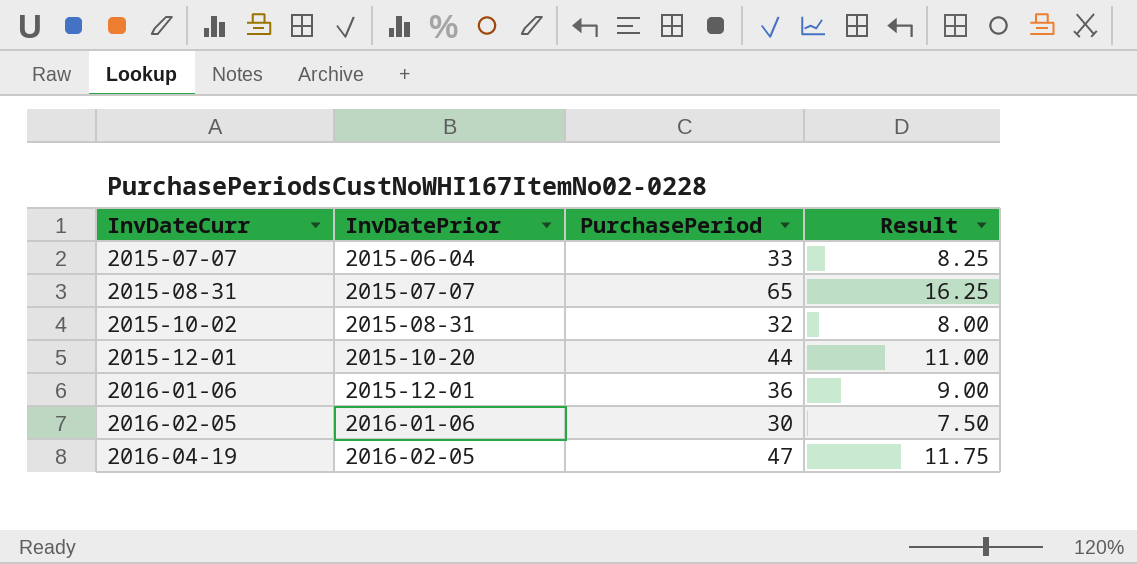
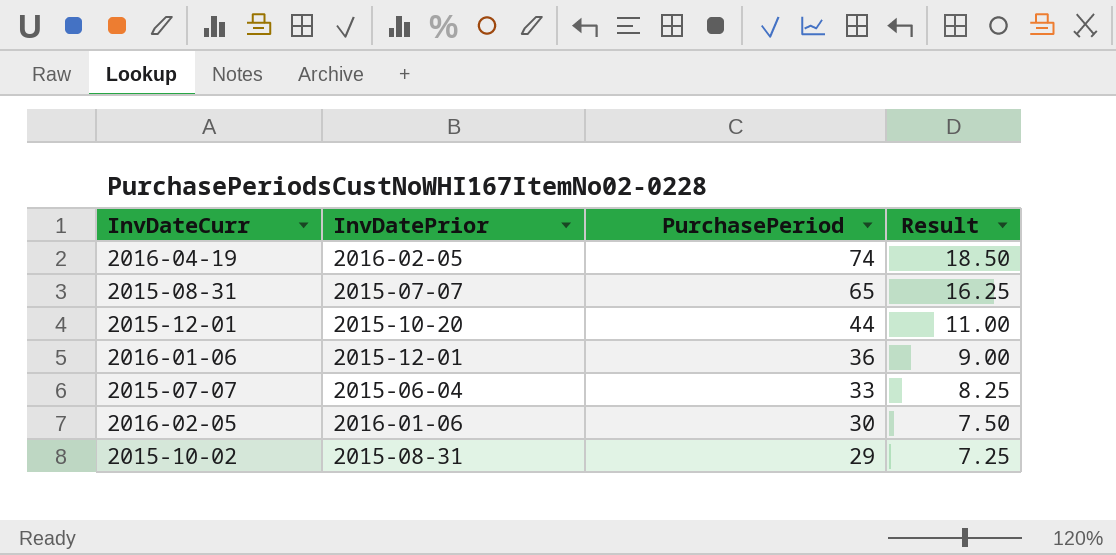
row order: InvDateCurr ascending -> PurchasePeriod descending
2016-04-19 | PurchasePeriod: 47 -> 74
2016-04-19 | Result: 11.75 -> 18.50
2015-10-02 | PurchasePeriod: 32 -> 29
2015-10-02 | Result: 8.00 -> 7.25

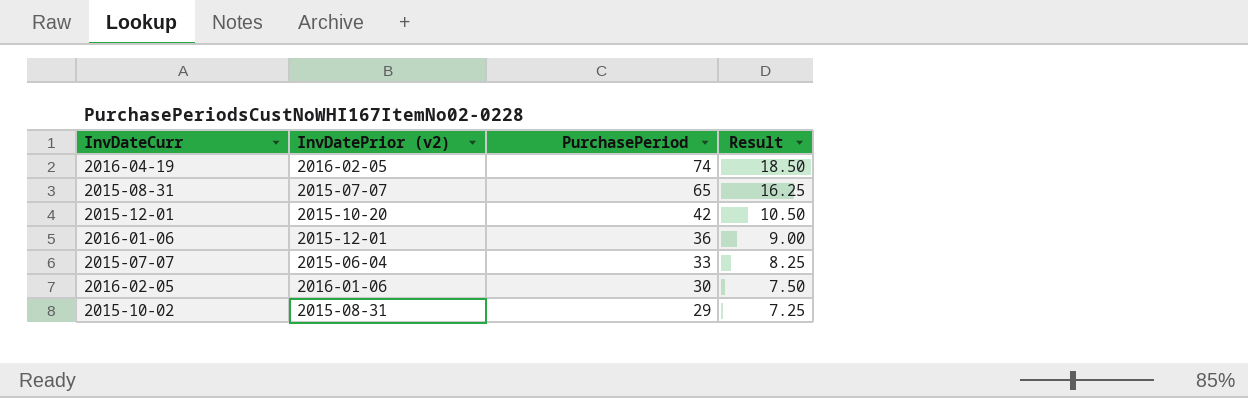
column name: InvDatePrior -> InvDatePrior (v2)
2015-12-01 | PurchasePeriod: 44 -> 42
2015-12-01 | Result: 11.00 -> 10.50

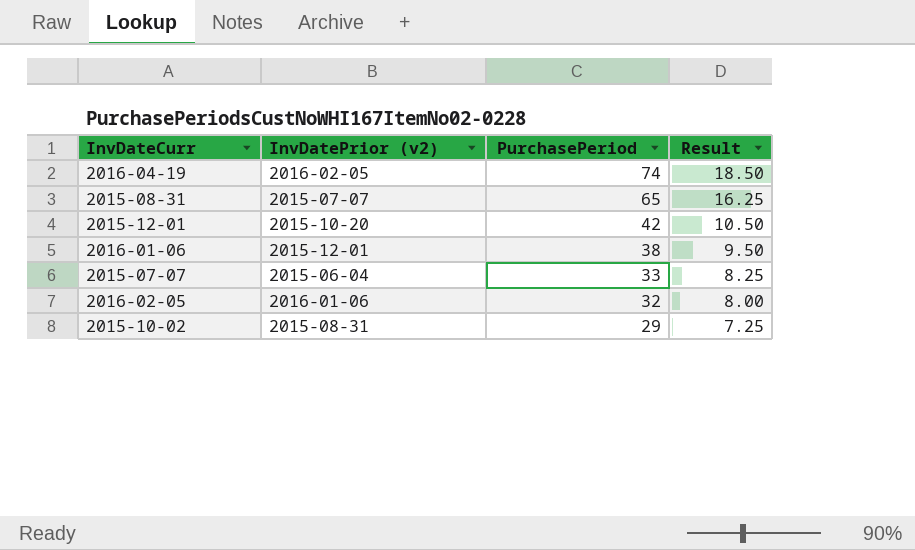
2016-01-06 | PurchasePeriod: 36 -> 38
2016-01-06 | Result: 9.00 -> 9.50
2016-02-05 | PurchasePeriod: 30 -> 32
2016-02-05 | Result: 7.50 -> 8.00

